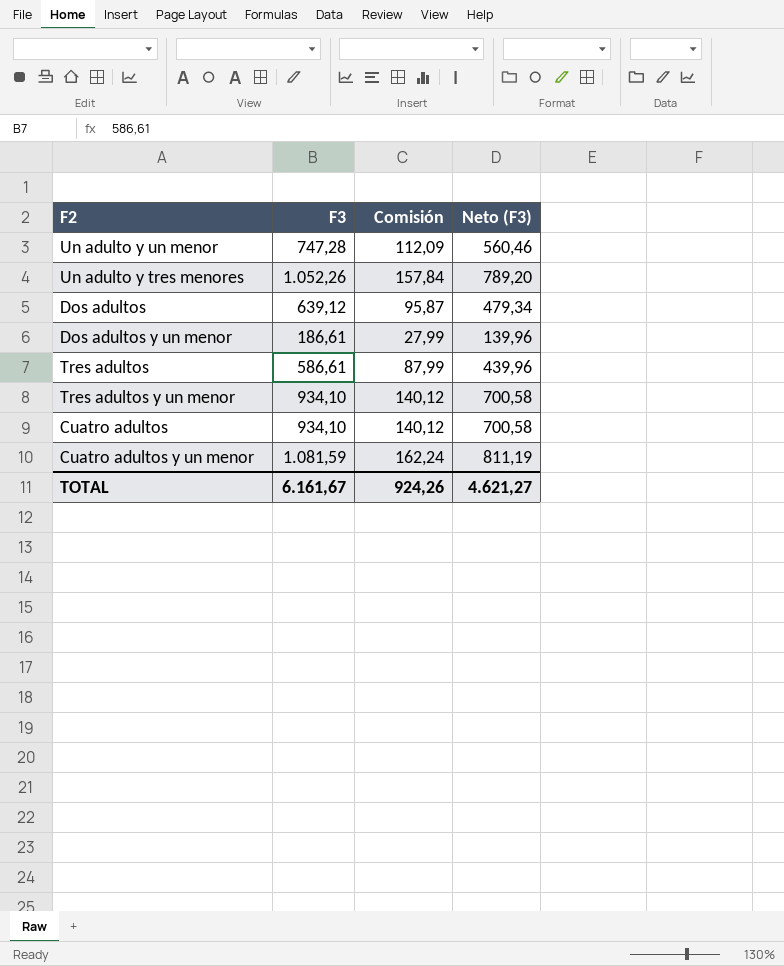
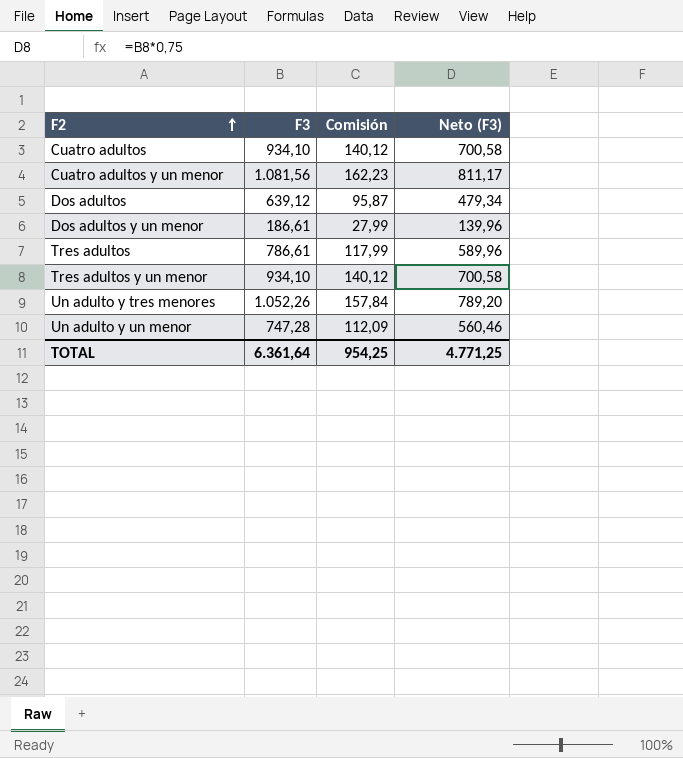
row order: none -> F2 ascending
Cuatro adultos y un menor | F3: 1.081,59 -> 1.081,56
Cuatro adultos y un menor | Comisión: 162,24 -> 162,23
Cuatro adultos y un menor | Neto (F3): 811,19 -> 811,17
Tres adultos | F3: 586,61 -> 786,61
Tres adultos | Comisión: 87,99 -> 117,99
Tres adultos | Neto (F3): 439,96 -> 589,96
TOTAL | F3: 6.161,67 -> 6.361,64
TOTAL | Comisión: 924,26 -> 954,25
TOTAL | Neto (F3): 4.621,27 -> 4.771,25

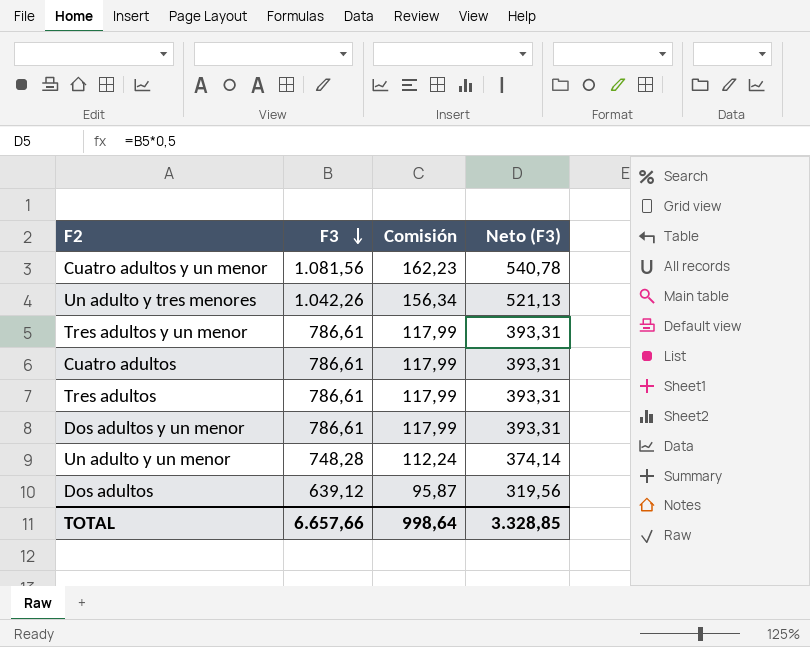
row order: F2 ascending -> F3 descending
column Neto (F3) | formula: [F3] * 0,75 -> [F3] * 0,5
Un adulto y tres menores | F3: 1.052,26 -> 1.042,26
Un adulto y tres menores | Comisión: 157,84 -> 156,34
Tres adultos y un menor | F3: 934,10 -> 786,61
Tres adultos y un menor | Comisión: 140,12 -> 117,99
Cuatro adultos | F3: 934,10 -> 786,61
Cuatro adultos | Comisión: 140,12 -> 117,99
Dos adultos y un menor | F3: 186,61 -> 786,61
Dos adultos y un menor | Comisión: 27,99 -> 117,99
Un adulto y un menor | F3: 747,28 -> 748,28
Un adulto y un menor | Comisión: 112,09 -> 112,24
TOTAL | F3: 6.361,64 -> 6.657,66
TOTAL | Comisión: 954,25 -> 998,64
TOTAL | Neto (F3): 4.771,25 -> 3.328,85

